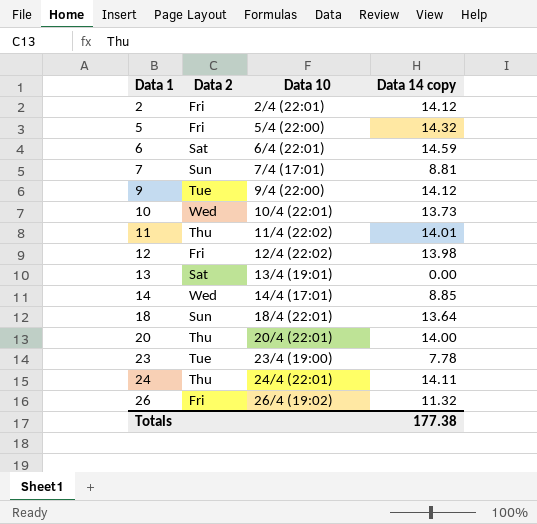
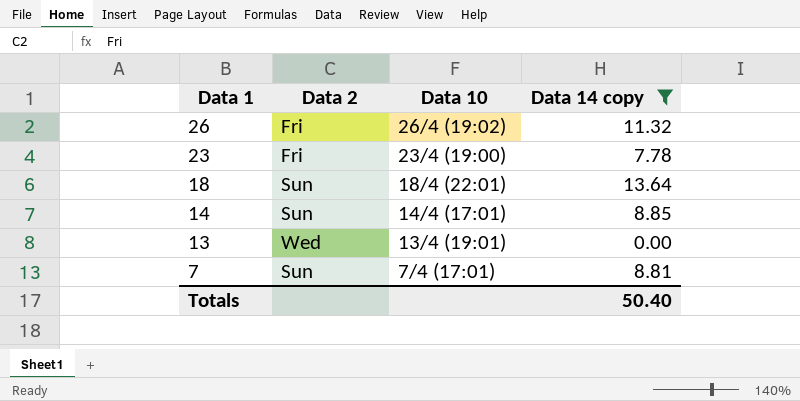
filter: none -> Data 14 copy <= 13.64
row order: Data 1 ascending -> Data 1 descending
23 | Data 2: Tue -> Fri
14 | Data 2: Wed -> Sun
13 | Data 2: Sat -> Wed
Totals | Data 14 copy: 177.38 -> 50.40

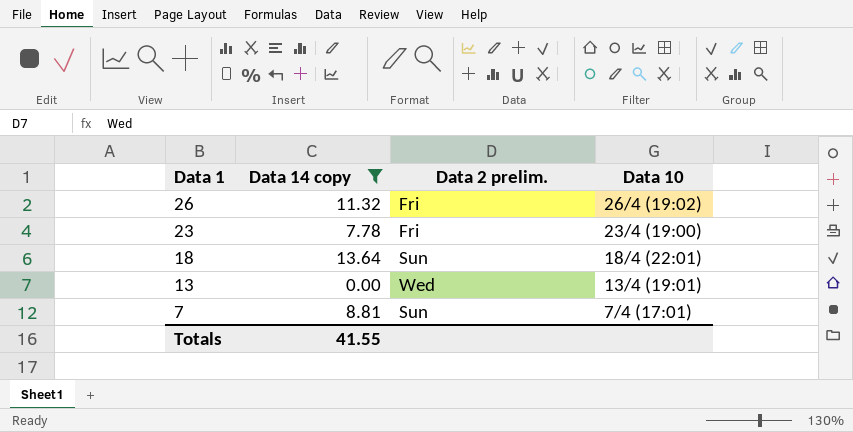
column Data 14 copy | position: 4 -> 2
column name: Data 2 -> Data 2 prelim.
row 14: Sun | 14/4 (17:01) | 8.85 -> none
Totals | Data 14 copy: 50.40 -> 41.55

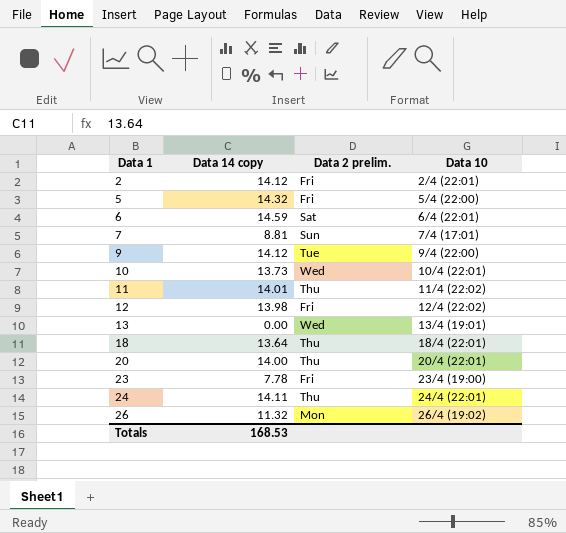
filter: Data 14 copy <= 13.64 -> none
row order: Data 1 descending -> Data 1 ascending
18 | Data 2 prelim.: Sun -> Thu
26 | Data 2 prelim.: Fri -> Mon
Totals | Data 14 copy: 41.55 -> 168.53

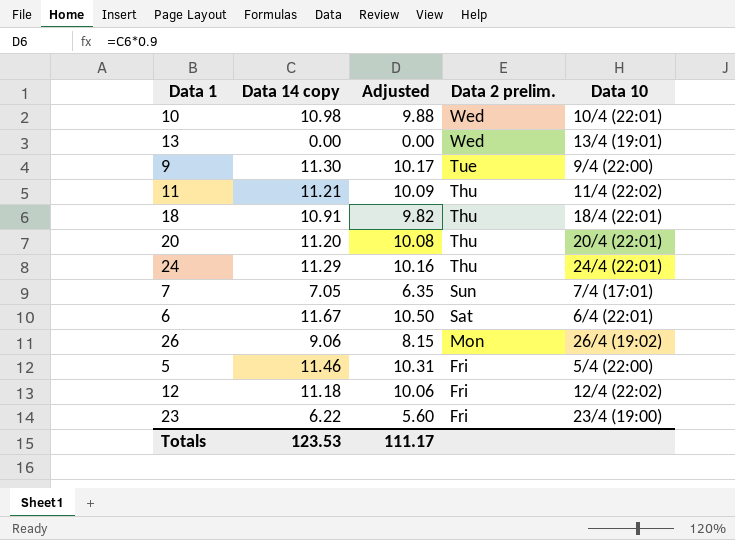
row order: Data 1 ascending -> Data 2 prelim. descending
column Adjusted | formula: none -> [Data 14 copy] * 0.9
row 2: 14.12 | Fri | 2/4 (22:01) -> none
10 | Data 14 copy: 13.73 -> 10.98
9 | Data 14 copy: 14.12 -> 11.30
11 | Data 14 copy: 14.01 -> 11.21
18 | Data 14 copy: 13.64 -> 10.91
20 | Data 14 copy: 14.00 -> 11.20
24 | Data 14 copy: 14.11 -> 11.29
7 | Data 14 copy: 8.81 -> 7.05
6 | Data 14 copy: 14.59 -> 11.67
26 | Data 14 copy: 11.32 -> 9.06
5 | Data 14 copy: 14.32 -> 11.46
12 | Data 14 copy: 13.98 -> 11.18
23 | Data 14 copy: 7.78 -> 6.22
Totals | Data 14 copy: 168.53 -> 123.53

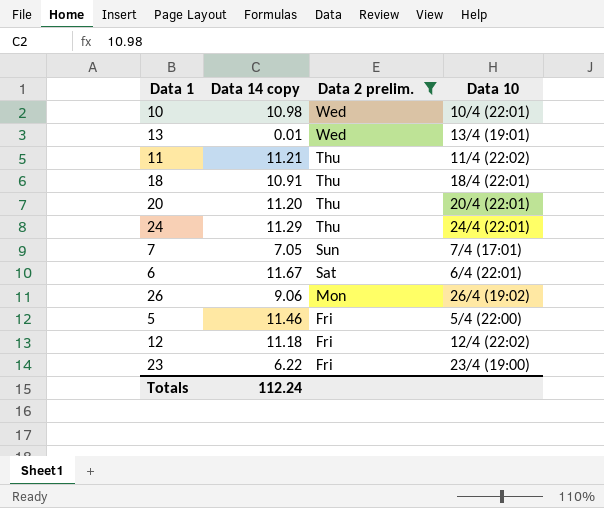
filter: none -> Data 2 prelim. != Tue
column Adjusted | formula: [Data 14 copy] * 0.9 -> none
13 | Data 14 copy: 0.00 -> 0.01
Totals | Data 14 copy: 123.53 -> 112.24

